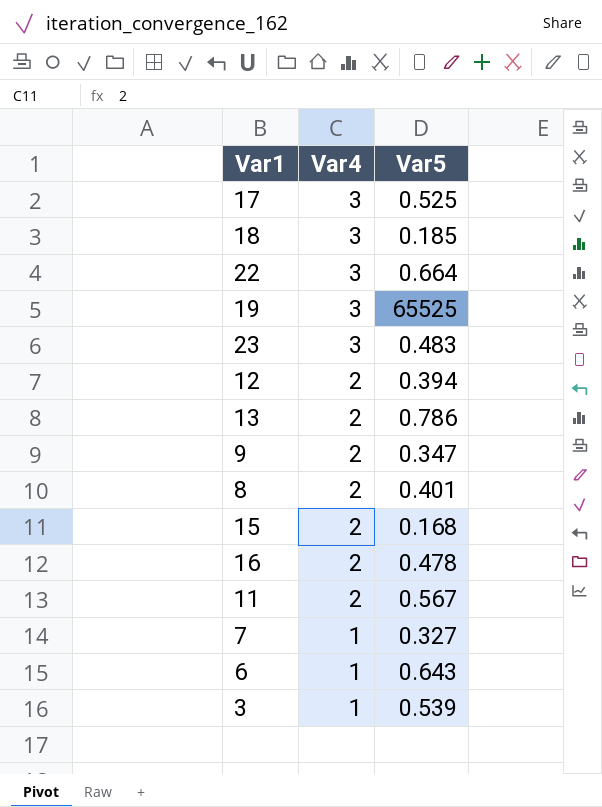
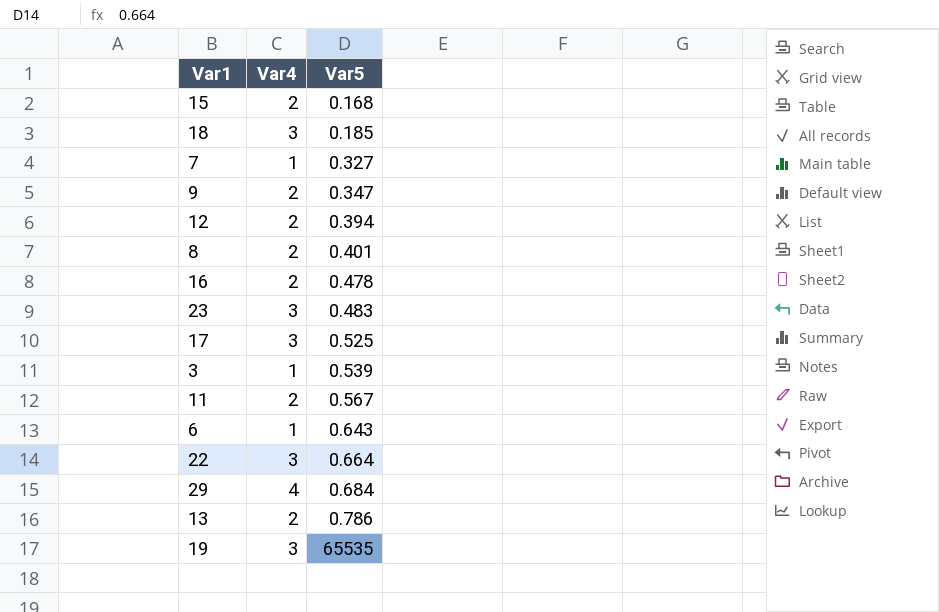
row order: Var4 descending -> Var5 ascending
row 29: none -> 4 | 0.684
19 | Var5: 65525 -> 65535

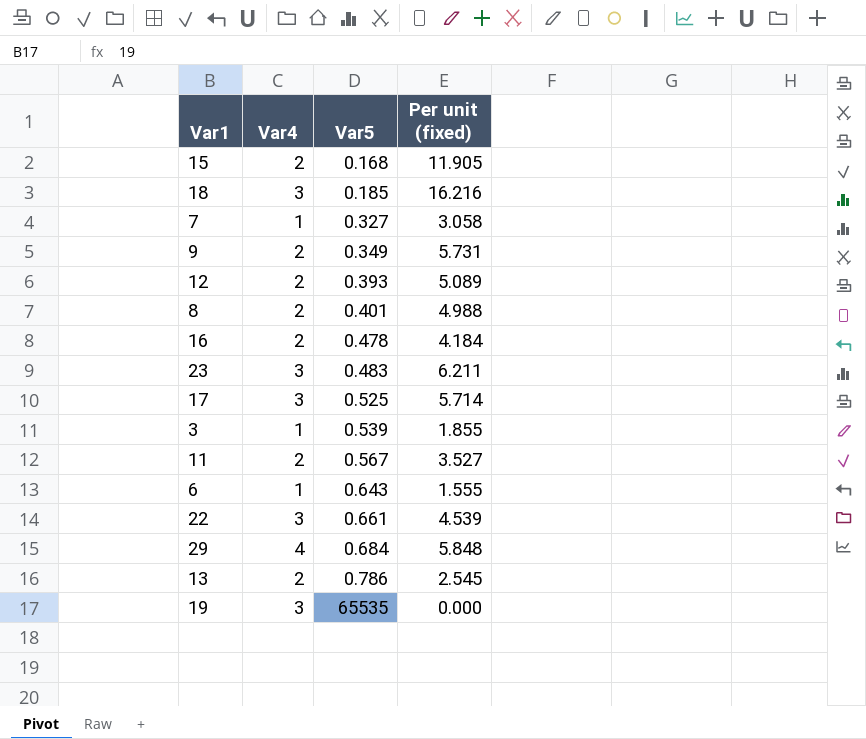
column Per unit (fixed) | formula: none -> [Var4] / [Var5]
9 | Var5: 0.347 -> 0.349
12 | Var5: 0.394 -> 0.393
22 | Var5: 0.664 -> 0.661

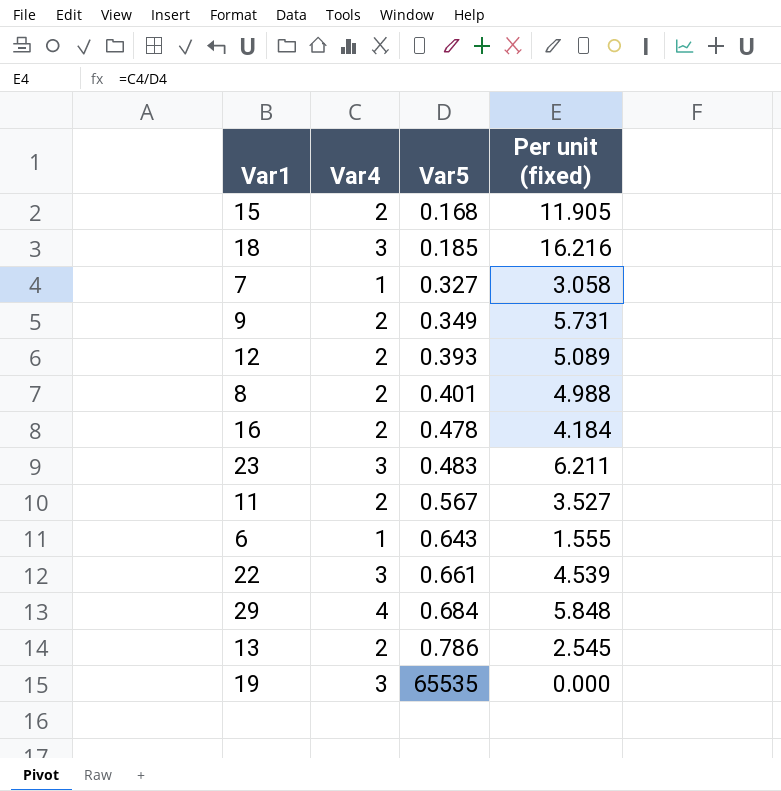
row 17: 3 | 0.525 | 5.714 -> none
row 3: 1 | 0.539 | 1.855 -> none

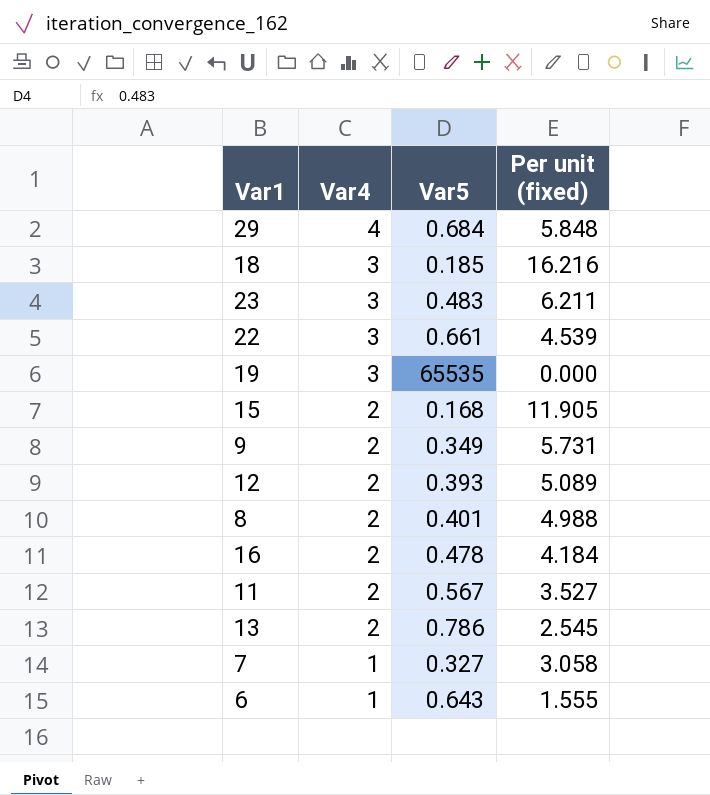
row order: Var5 ascending -> Var4 descending

